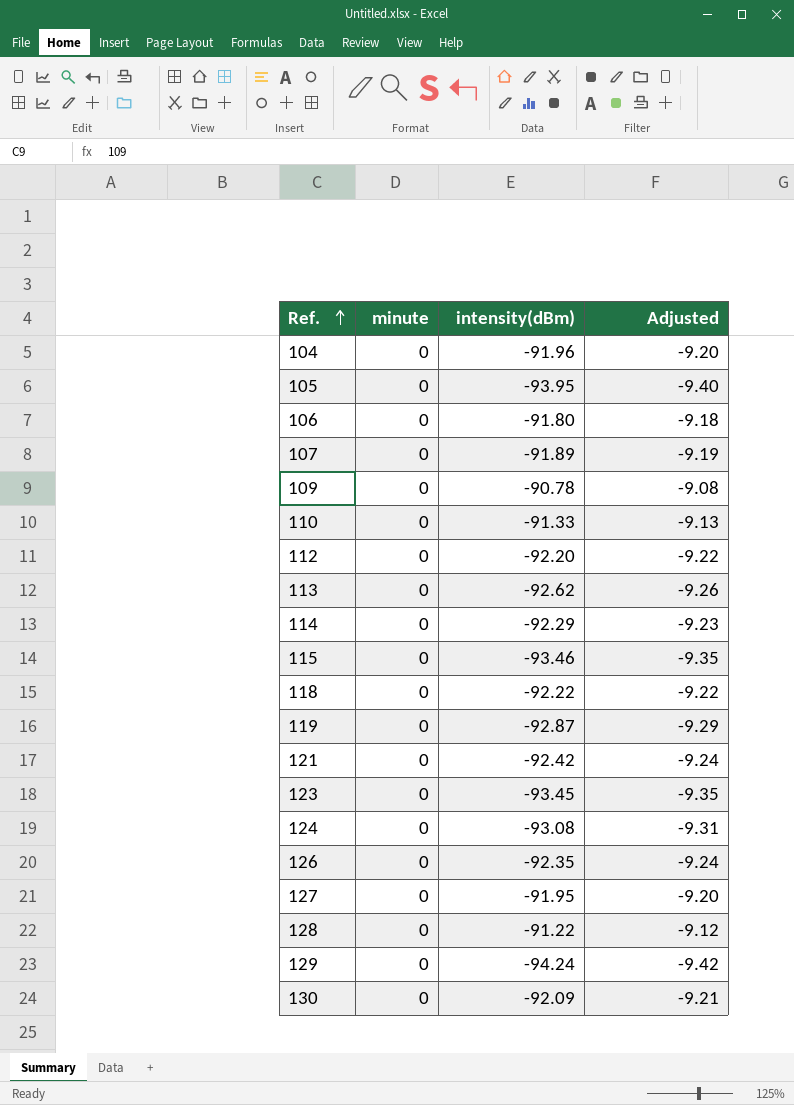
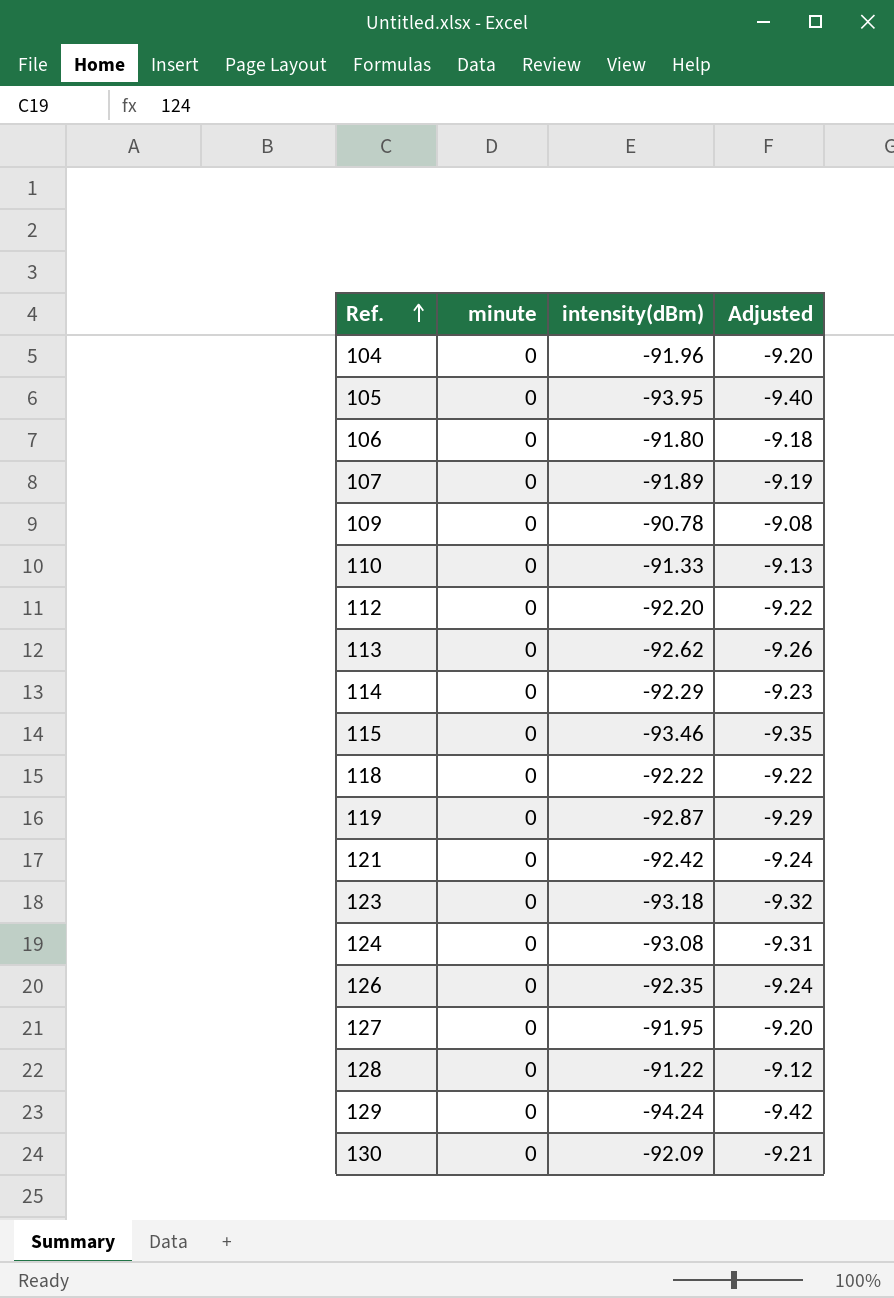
123 | intensity(dBm): -93.45 -> -93.18
123 | Adjusted: -9.35 -> -9.32

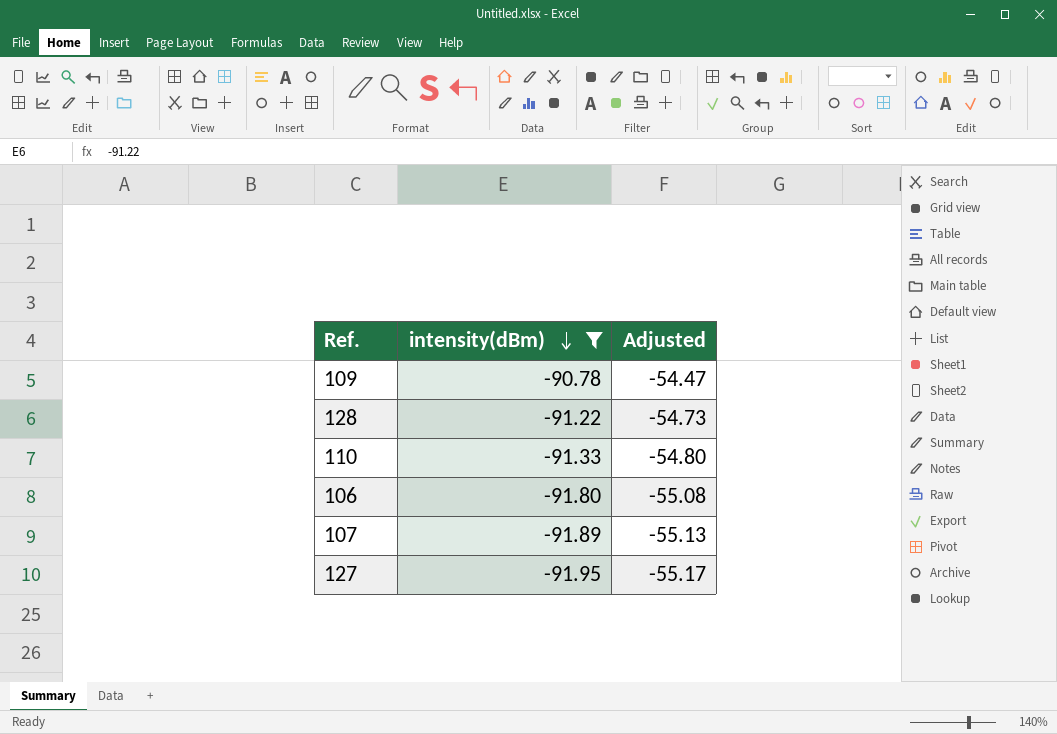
filter: none -> intensity(dBm) >= -91.95
row order: Ref. ascending -> intensity(dBm) descending
column minute | position: 2 -> none
column Adjusted | formula: [intensity(dBm)] * 0.1 -> [intensity(dBm)] * 0.6

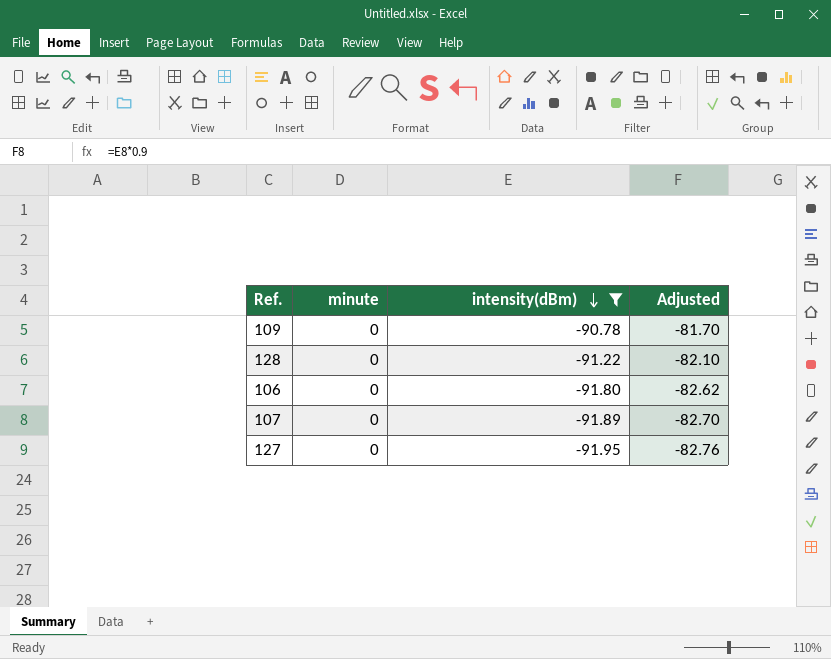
column minute | position: none -> 2
column Adjusted | formula: [intensity(dBm)] * 0.6 -> [intensity(dBm)] * 0.9
row 110: -91.33 | -54.80 -> none

